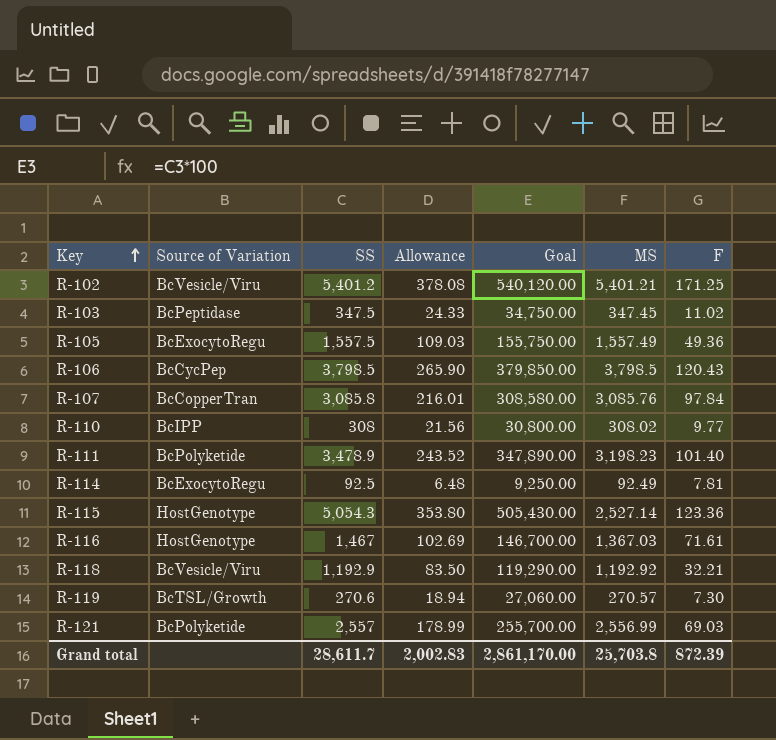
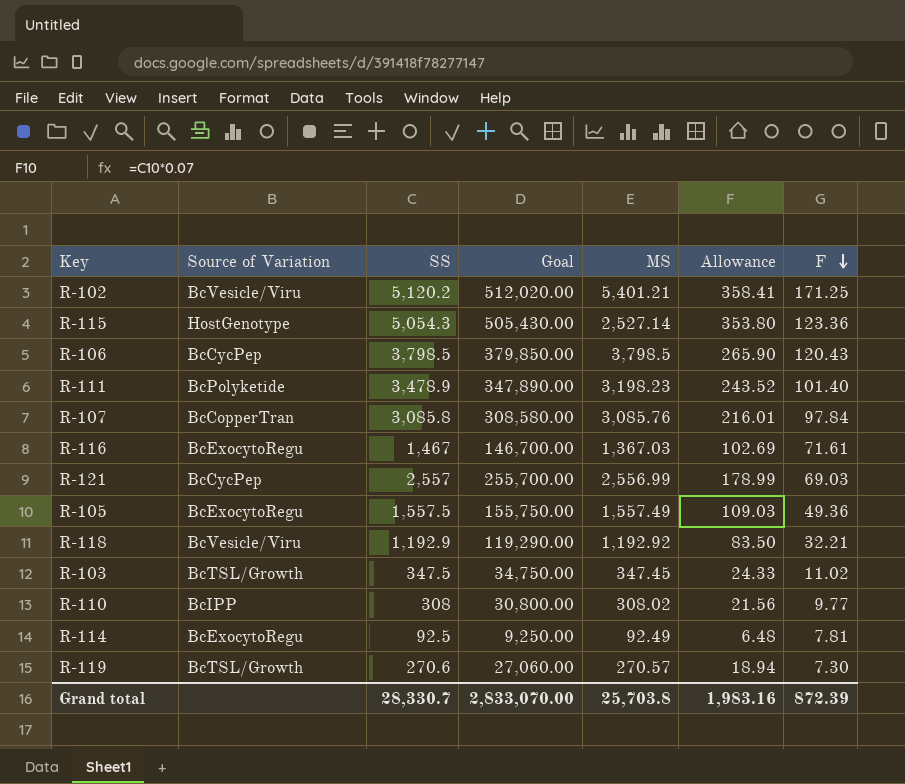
row order: Key ascending -> F descending
column Allowance | position: 4 -> 6
R-102 | SS: 5,401.2 -> 5,120.2
R-102 | Goal: 540,120.00 -> 512,020.00
R-102 | Allowance: 378.08 -> 358.41
R-116 | Source of Variation: HostGenotype -> BcExocytoRegu
R-121 | Source of Variation: BcPolyketide -> BcCycPep
R-103 | Source of Variation: BcPeptidase -> BcTSL/Growth
Grand total | SS: 28,611.7 -> 28,330.7
Grand total | Goal: 2,861,170.00 -> 2,833,070.00
Grand total | Allowance: 2,002.83 -> 1,983.16

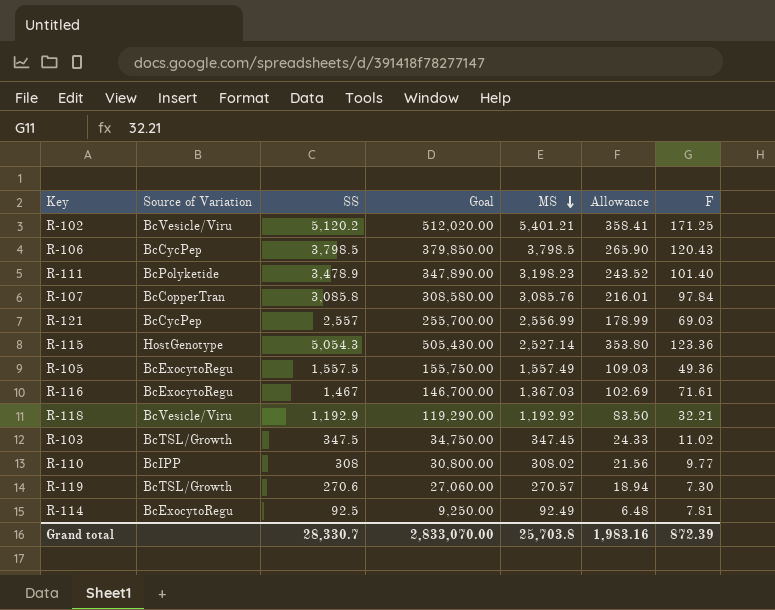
row order: F descending -> MS descending

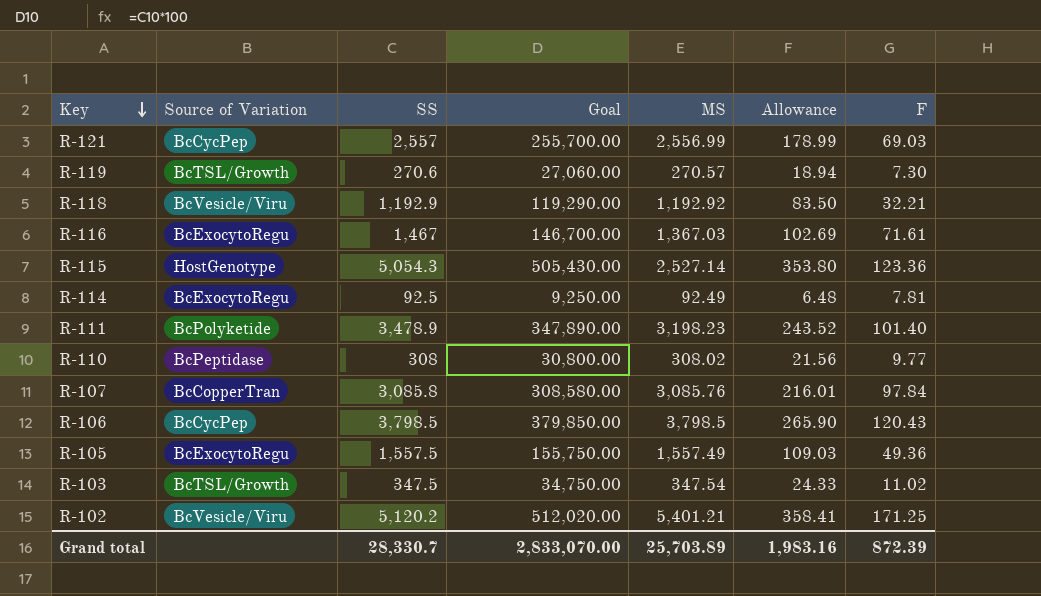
row order: MS descending -> Key descending
R-110 | Source of Variation: BcIPP -> BcPeptidase
R-103 | MS: 347.45 -> 347.54
Grand total | MS: 25,703.8 -> 25,703.89

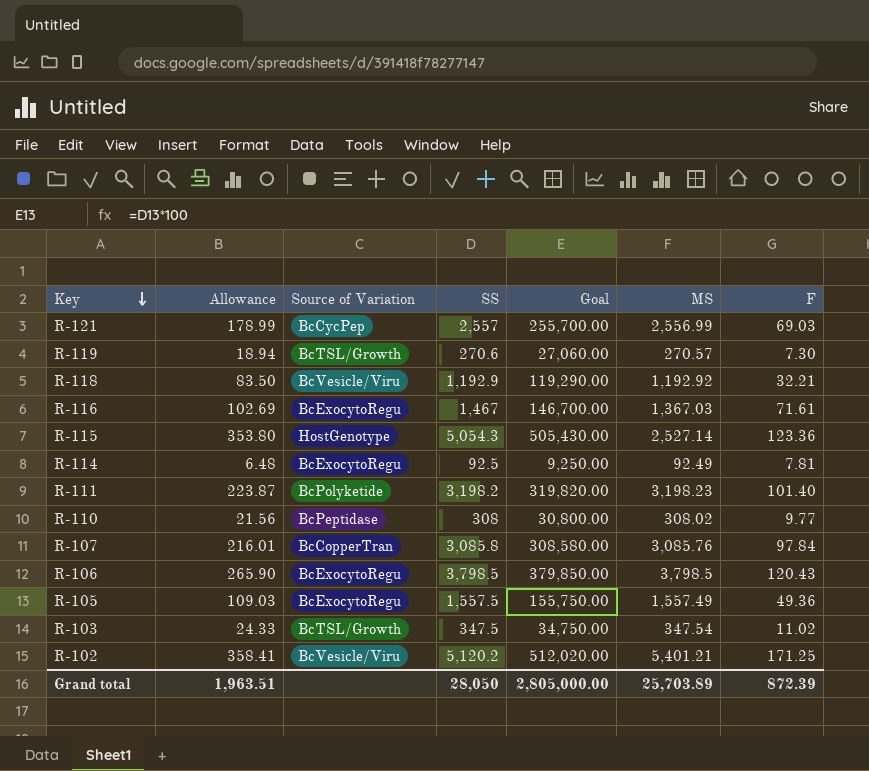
column Allowance | position: 6 -> 2
R-111 | Allowance: 243.52 -> 223.87
R-111 | SS: 3,478.9 -> 3,198.2
R-111 | Goal: 347,890.00 -> 319,820.00
R-106 | Source of Variation: BcCycPep -> BcExocytoRegu
Grand total | Allowance: 1,983.16 -> 1,963.51
Grand total | SS: 28,330.7 -> 28,050
Grand total | Goal: 2,833,070.00 -> 2,805,000.00

